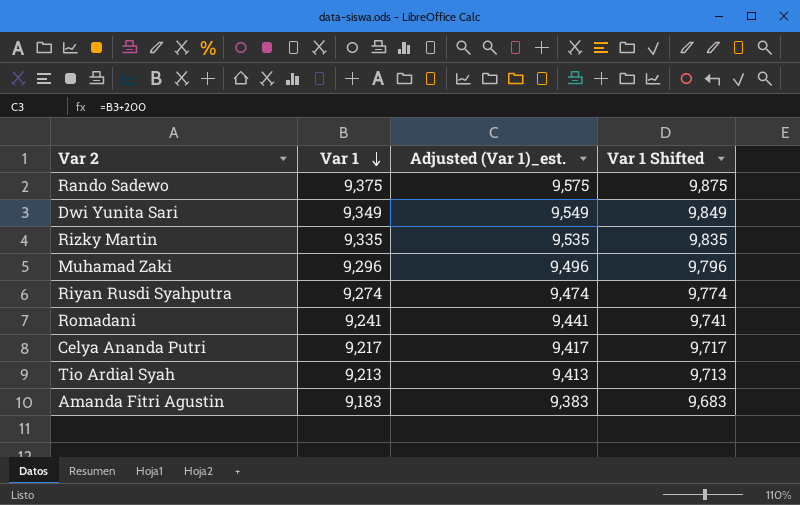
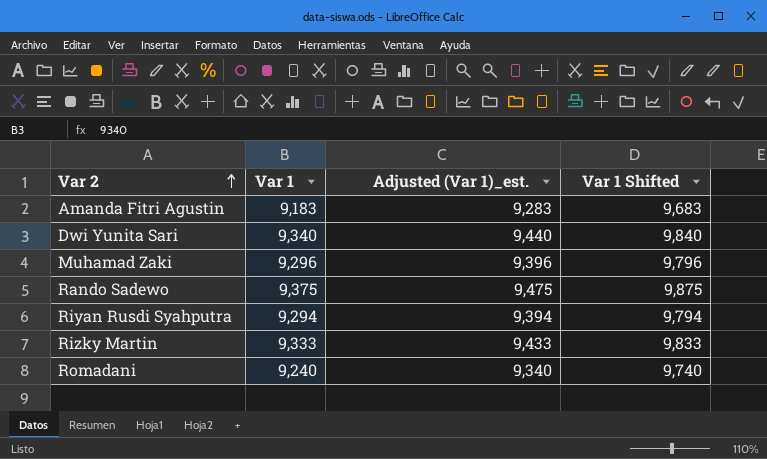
row order: Var 1 descending -> Var 2 ascending
column Adjusted (Var 1)_est. | formula: [Var 1] + 200 -> [Var 1] + 100
row Celya Ananda Putri: 9,217 | 9,417 | 9,717 -> none
row Tio Ardial Syah: 9,213 | 9,413 | 9,713 -> none
Dwi Yunita Sari | Var 1: 9,349 -> 9,340
Dwi Yunita Sari | Var 1 Shifted: 9,849 -> 9,840
Riyan Rusdi Syahputra | Var 1: 9,274 -> 9,294
Riyan Rusdi Syahputra | Var 1 Shifted: 9,774 -> 9,794
Rizky Martin | Var 1: 9,335 -> 9,333
Rizky Martin | Var 1 Shifted: 9,835 -> 9,833
Romadani | Var 1: 9,241 -> 9,240
Romadani | Var 1 Shifted: 9,741 -> 9,740

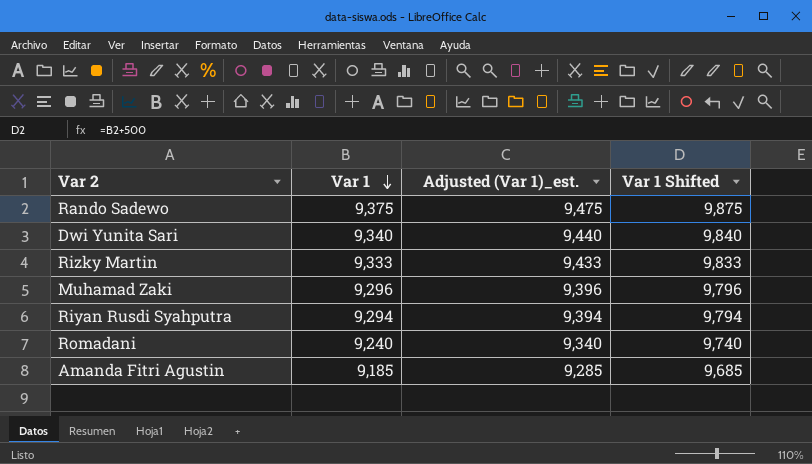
row order: Var 2 ascending -> Var 1 descending
Amanda Fitri Agustin | Var 1: 9,183 -> 9,185
Amanda Fitri Agustin | Adjusted (Var 1)_est.: 9,283 -> 9,285
Amanda Fitri Agustin | Var 1 Shifted: 9,683 -> 9,685

